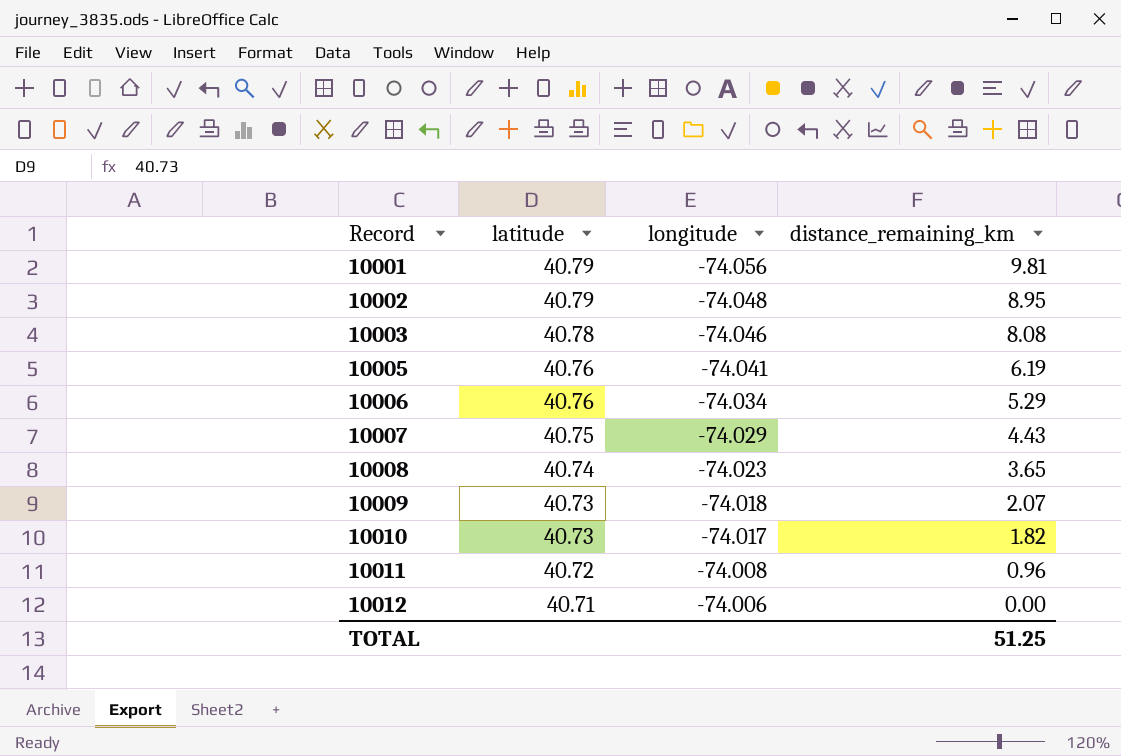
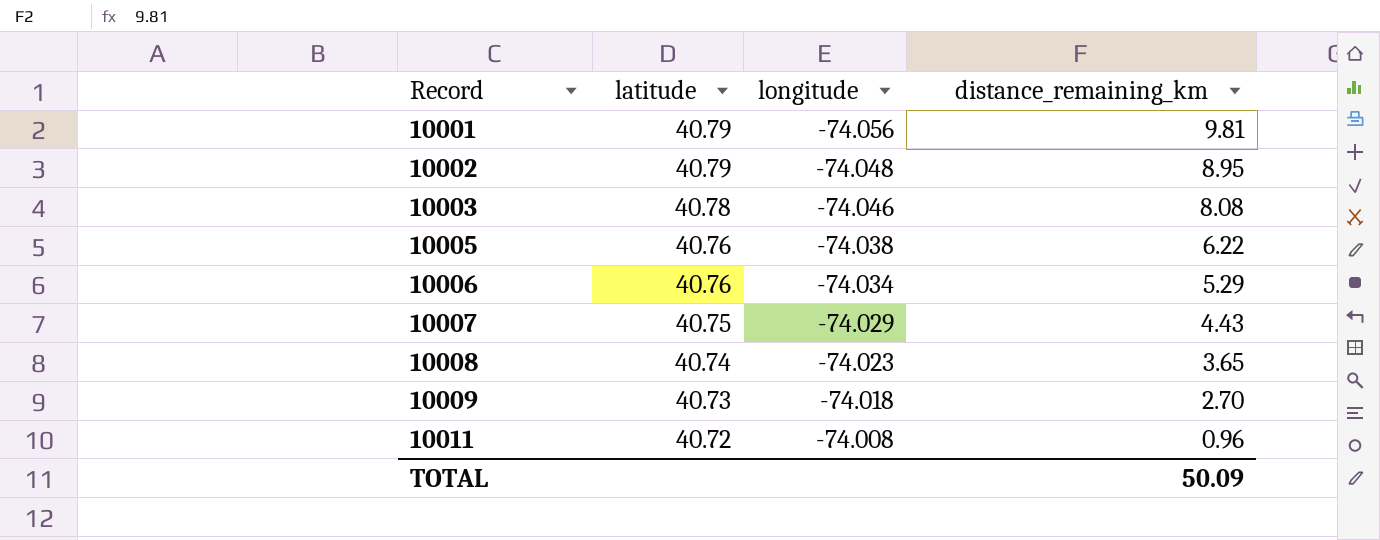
row 10010: 40.73 | -74.017 | 1.82 -> none
row 10012: 40.71 | -74.006 | 0.00 -> none
10005 | longitude: -74.041 -> -74.038
10005 | distance_remaining_km: 6.19 -> 6.22
10009 | distance_remaining_km: 2.07 -> 2.70
TOTAL | distance_remaining_km: 51.25 -> 50.09

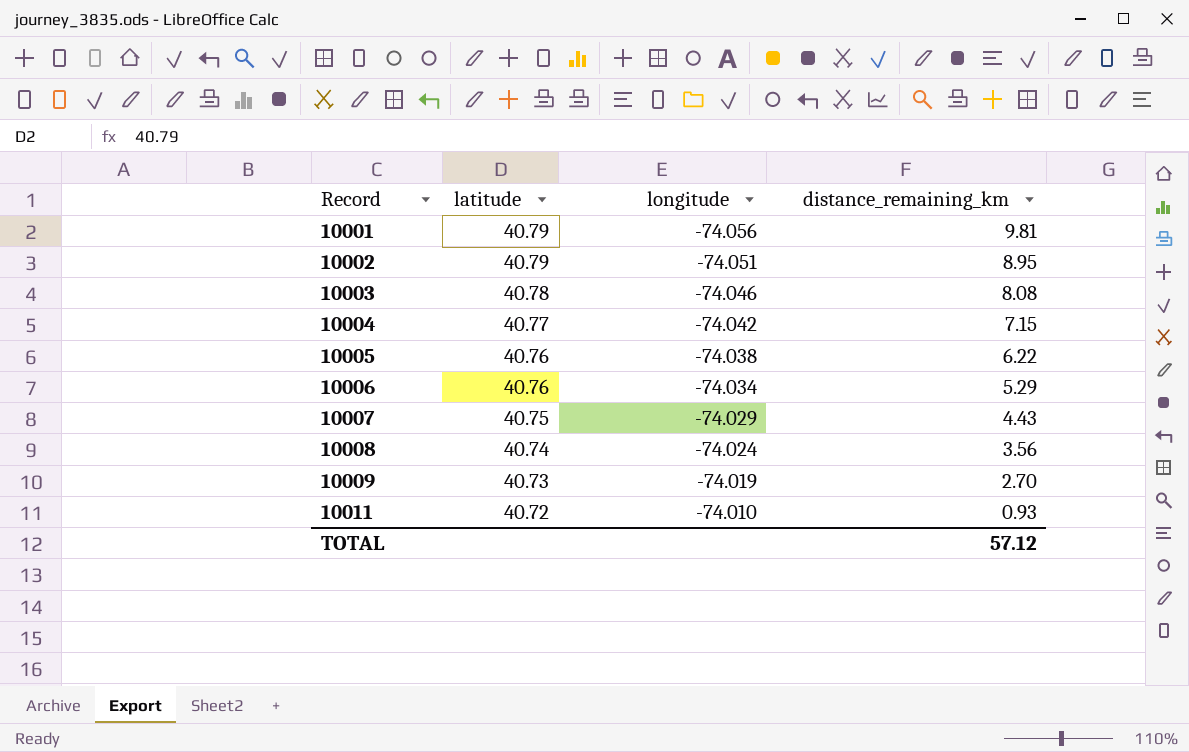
10002 | longitude: -74.048 -> -74.051
row 10004: none -> 40.77 | -74.042 | 7.15
10008 | longitude: -74.023 -> -74.024
10008 | distance_remaining_km: 3.65 -> 3.56
10009 | longitude: -74.018 -> -74.019
10011 | longitude: -74.008 -> -74.010
10011 | distance_remaining_km: 0.96 -> 0.93
TOTAL | distance_remaining_km: 50.09 -> 57.12

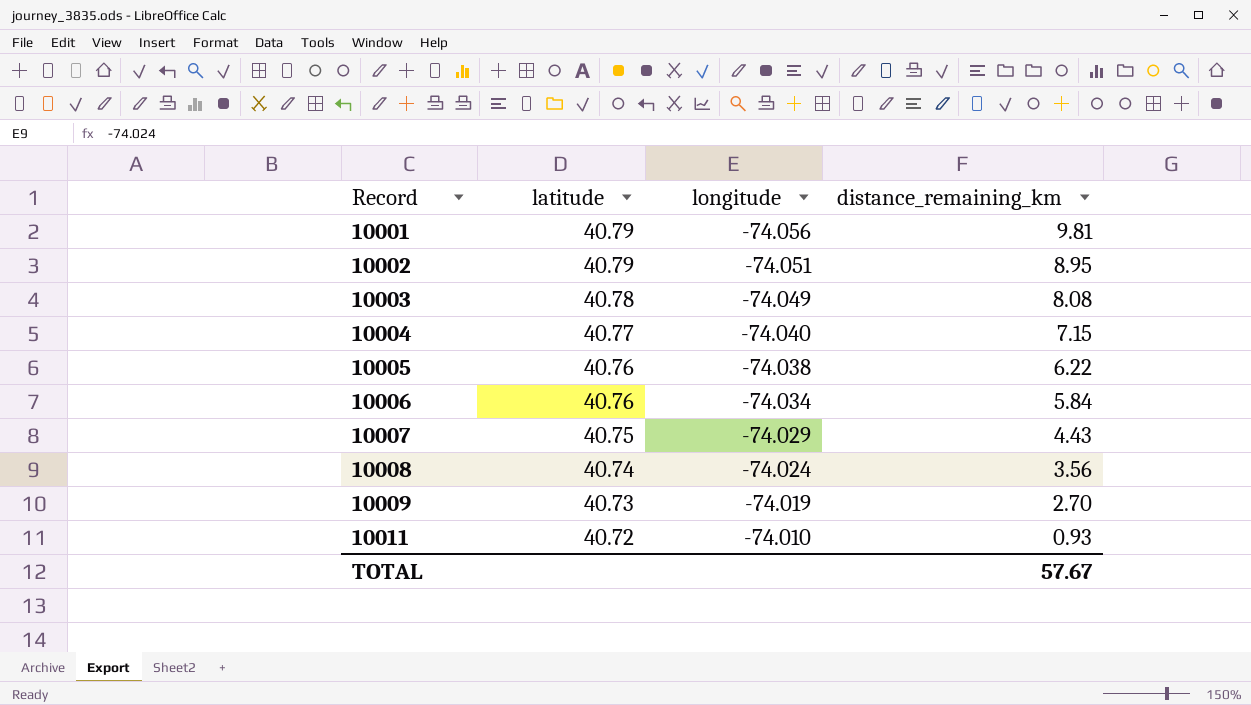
10003 | longitude: -74.046 -> -74.049
10004 | longitude: -74.042 -> -74.040
10006 | distance_remaining_km: 5.29 -> 5.84
TOTAL | distance_remaining_km: 57.12 -> 57.67

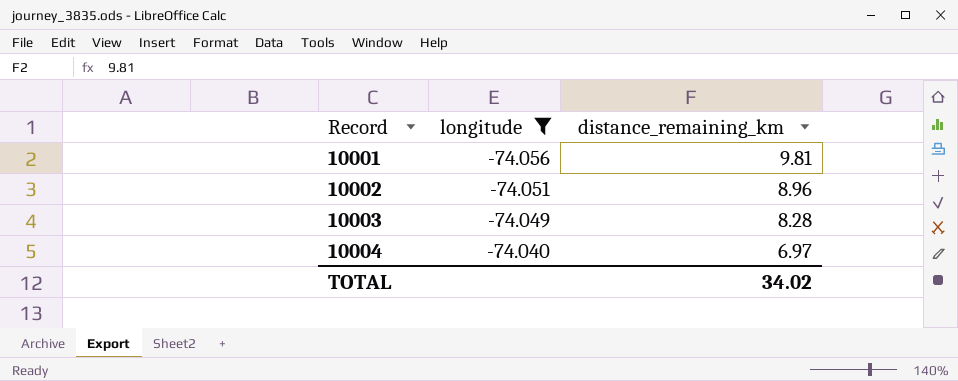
filter: none -> longitude <= -74.040
column latitude | position: 2 -> none
10002 | distance_remaining_km: 8.95 -> 8.96
10003 | distance_remaining_km: 8.08 -> 8.28
10004 | distance_remaining_km: 7.15 -> 6.97
TOTAL | distance_remaining_km: 57.67 -> 34.02

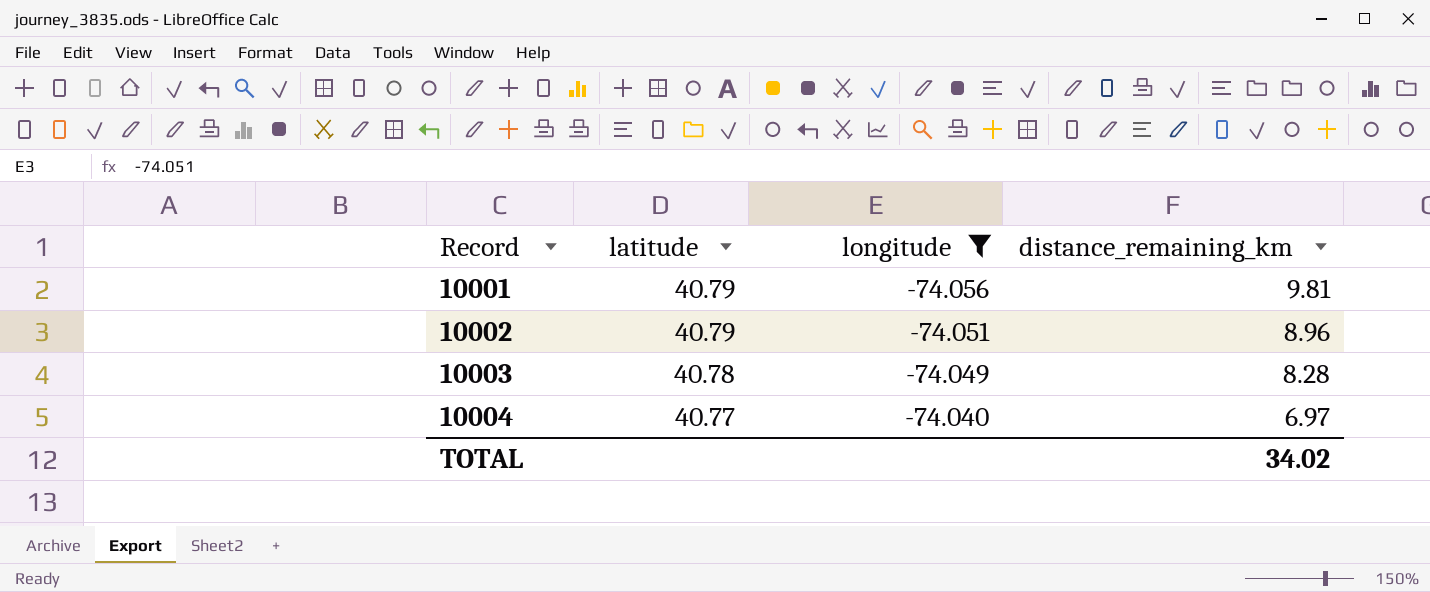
column latitude | position: none -> 2

